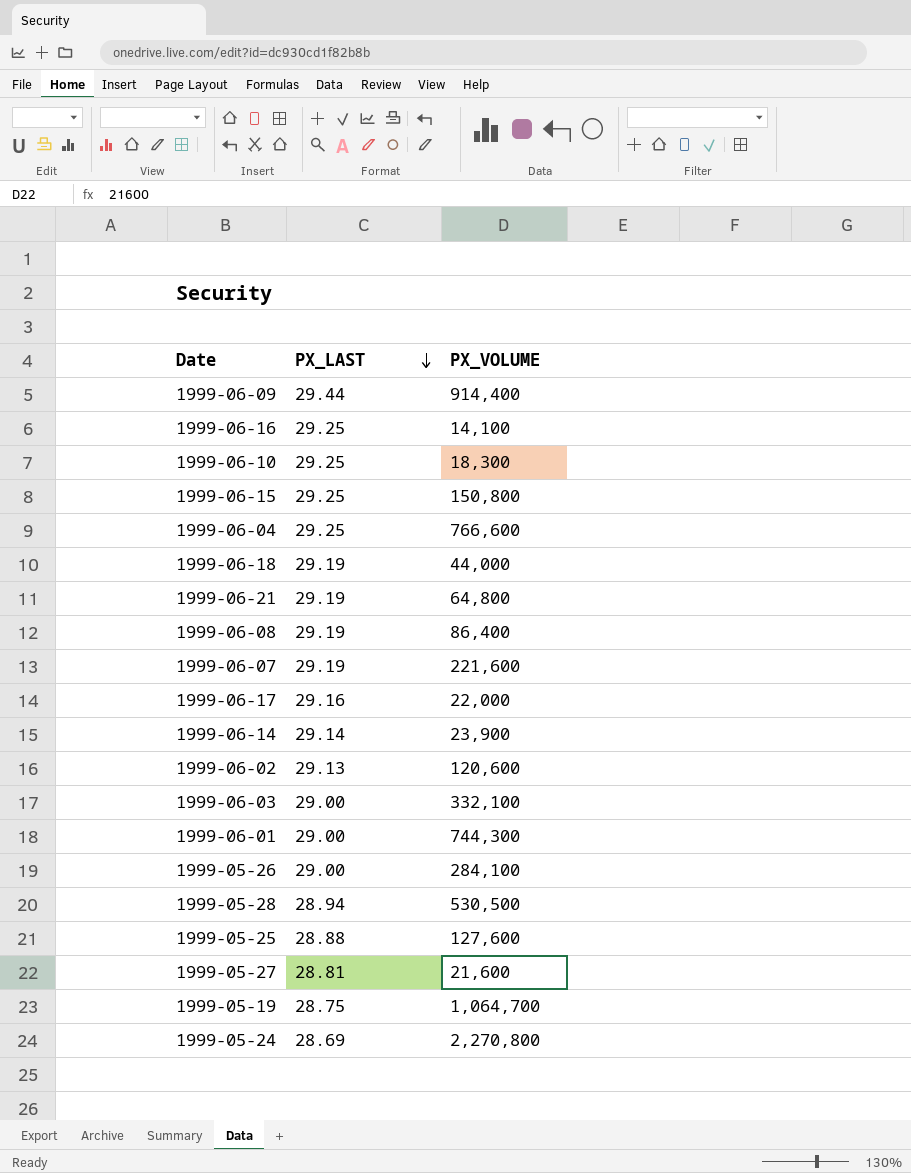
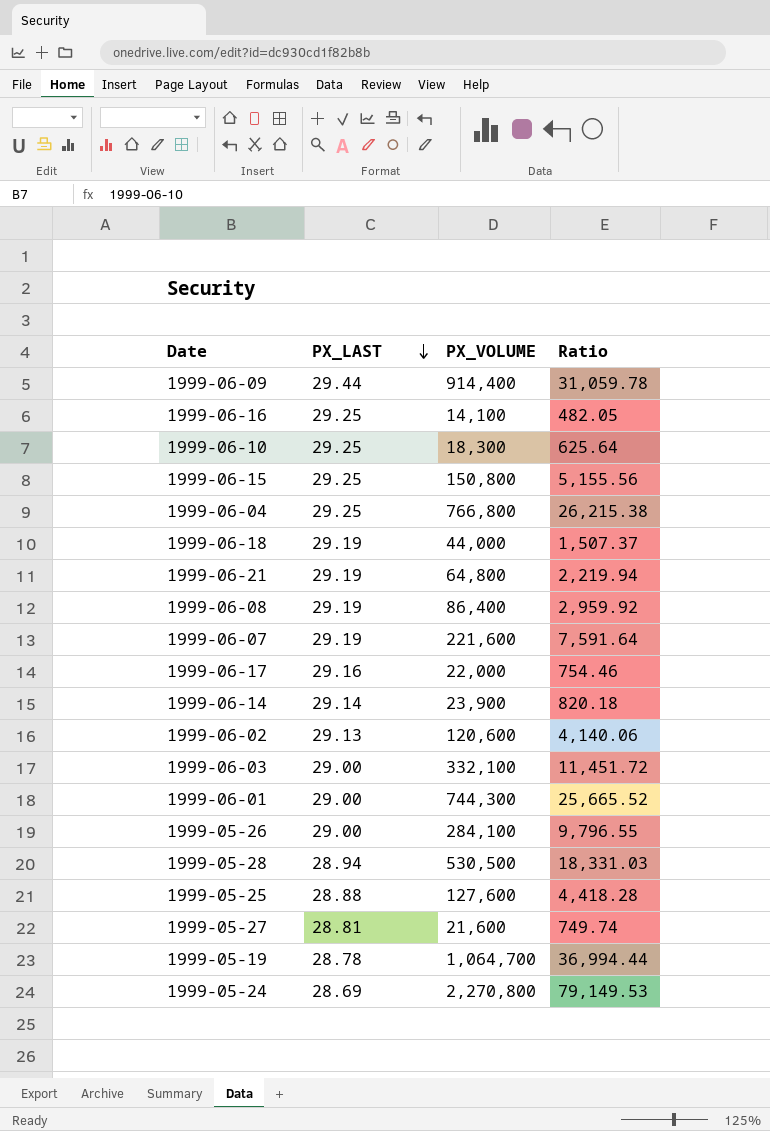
column Ratio | formula: none -> [PX_VOLUME] / [PX_LAST]
1999-06-04 | PX_VOLUME: 766,600 -> 766,800
1999-05-19 | PX_LAST: 28.75 -> 28.78

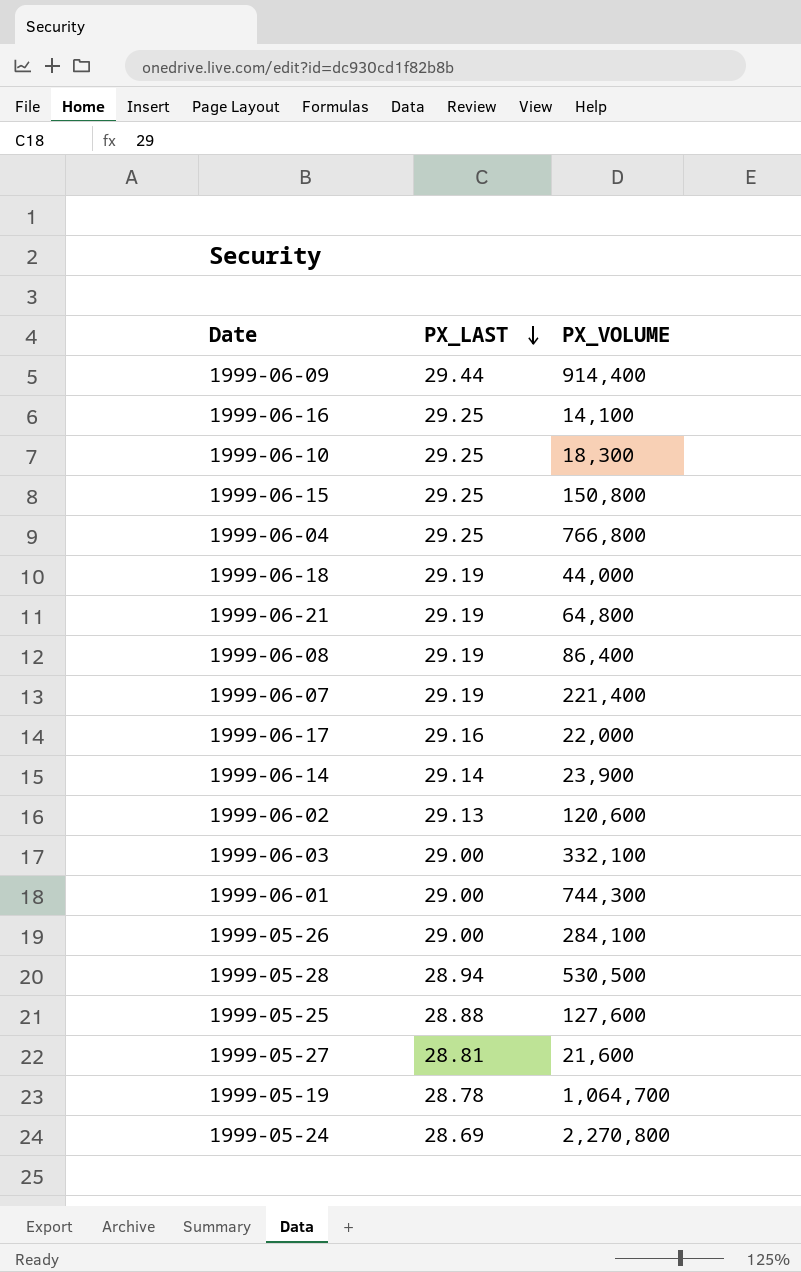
column Ratio | formula: [PX_VOLUME] / [PX_LAST] -> none
1999-06-07 | PX_VOLUME: 221,600 -> 221,400

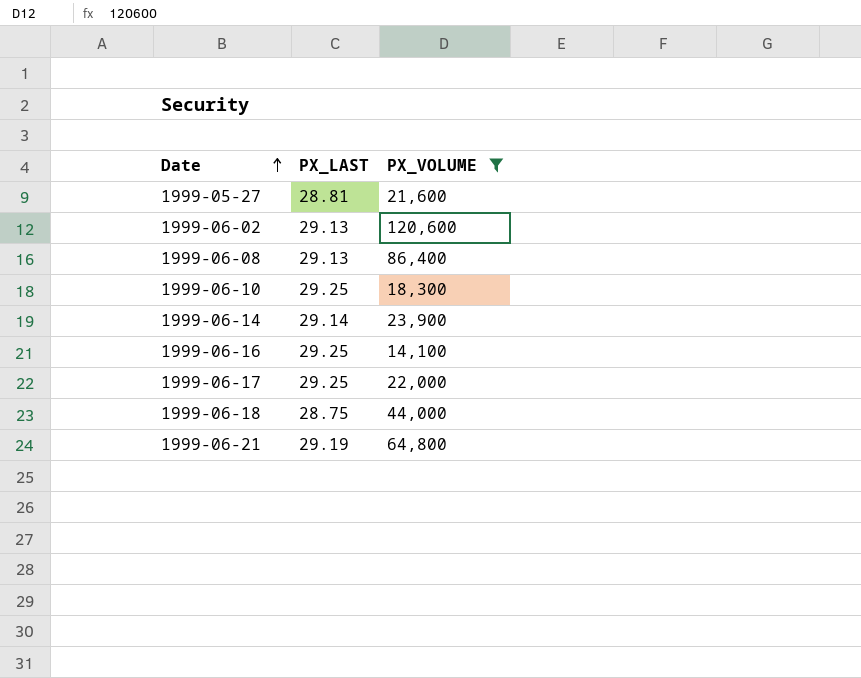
filter: none -> PX_VOLUME <= 120,600
row order: PX_LAST descending -> Date ascending
1999-06-08 | PX_LAST: 29.19 -> 29.13
1999-06-17 | PX_LAST: 29.16 -> 29.25
1999-06-18 | PX_LAST: 29.19 -> 28.75

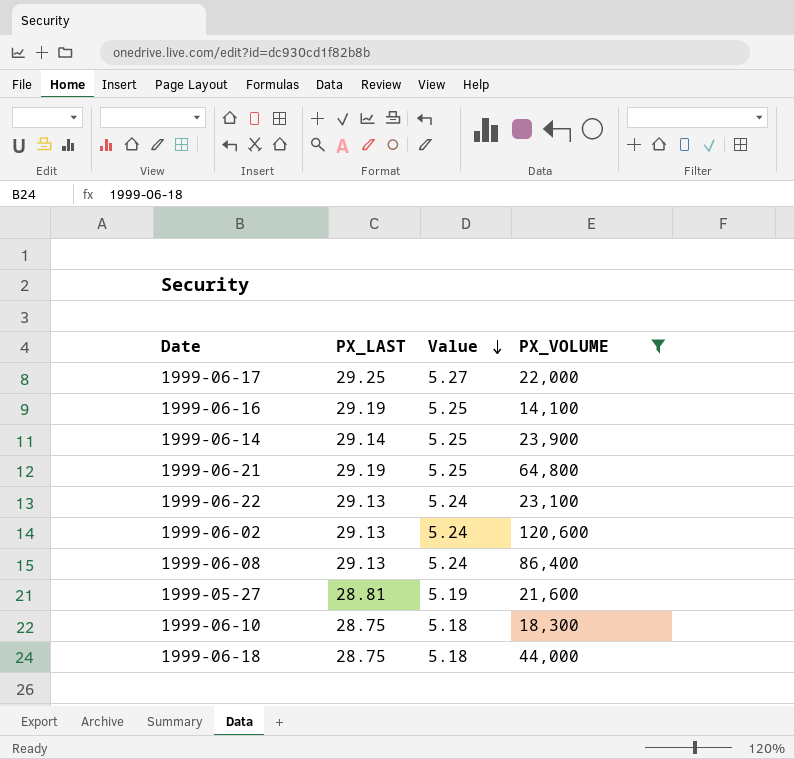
row order: Date ascending -> Value descending
column Value | formula: none -> [PX_LAST] * 0.18
1999-06-16 | PX_LAST: 29.25 -> 29.19
row 1999-06-22: none -> 29.13 | 5.24 | 23,100
1999-06-10 | PX_LAST: 29.25 -> 28.75

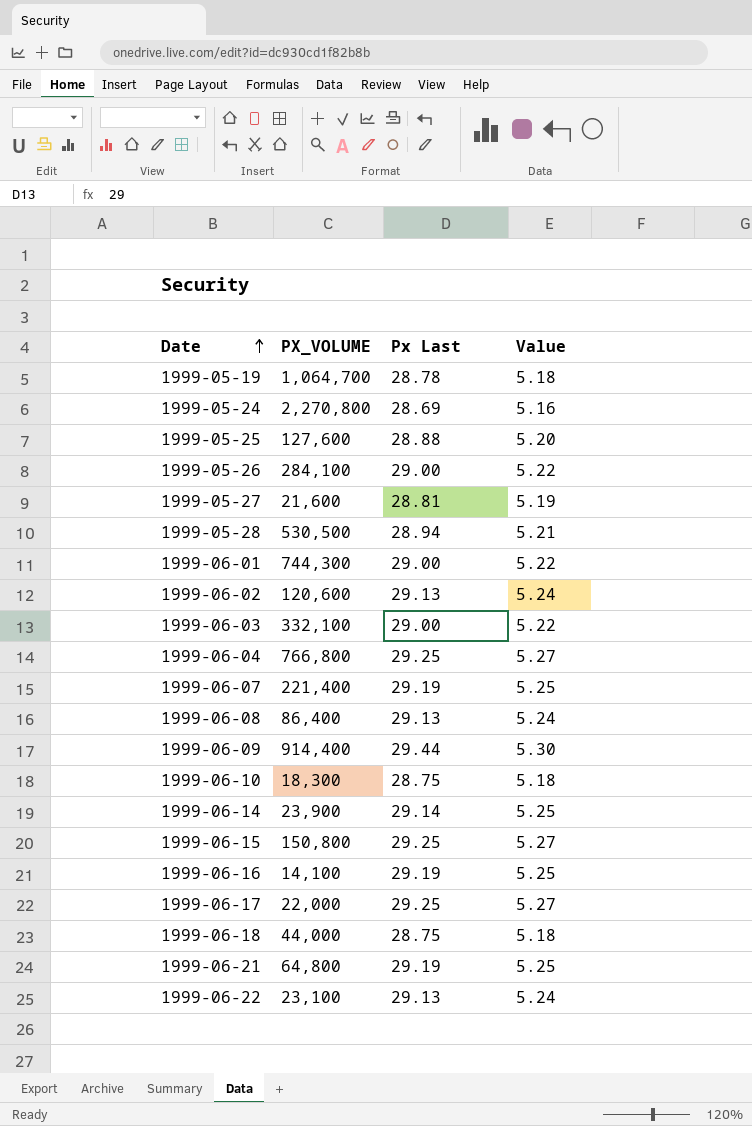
filter: PX_VOLUME <= 120,600 -> none
row order: Value descending -> Date ascending
column PX_VOLUME | position: 4 -> 2
column name: PX_LAST -> Px Last

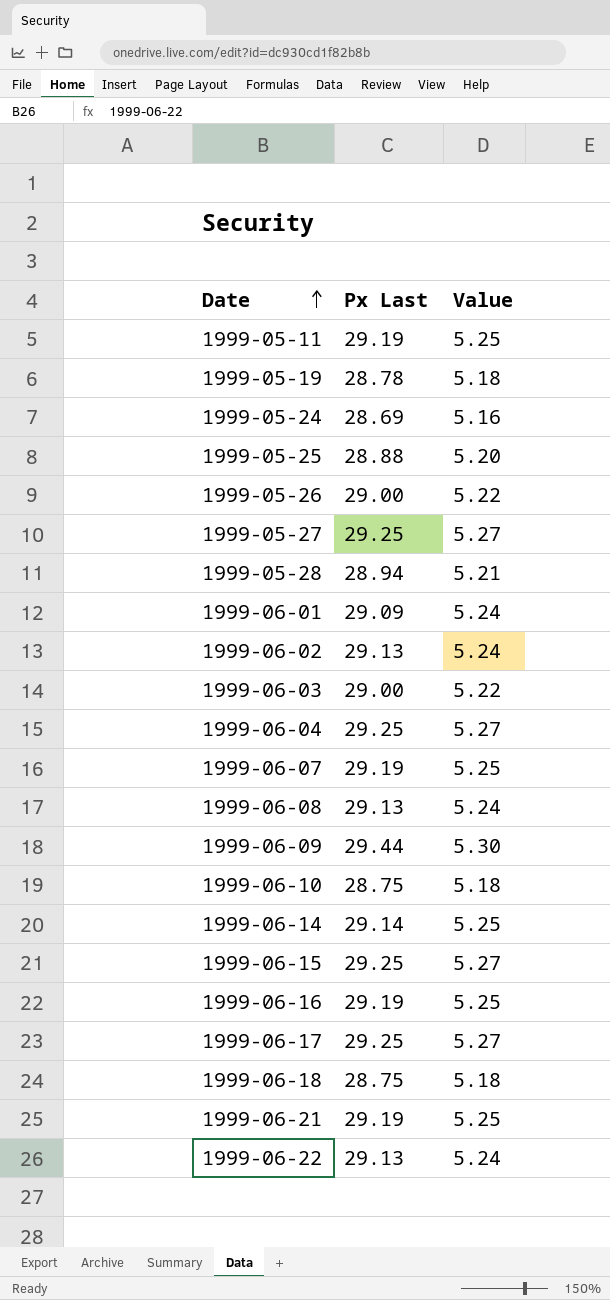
column PX_VOLUME | position: 2 -> none
row 1999-05-11: none -> 29.19 | 5.25
1999-05-27 | Px Last: 28.81 -> 29.25
1999-05-27 | Value: 5.19 -> 5.27
1999-06-01 | Px Last: 29.00 -> 29.09
1999-06-01 | Value: 5.22 -> 5.24

